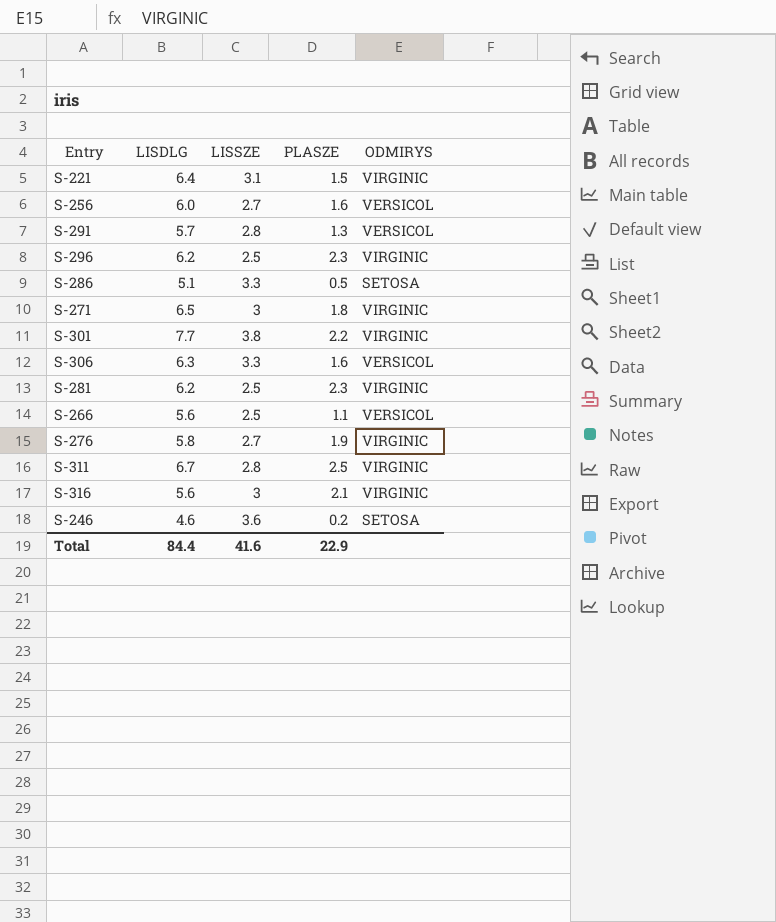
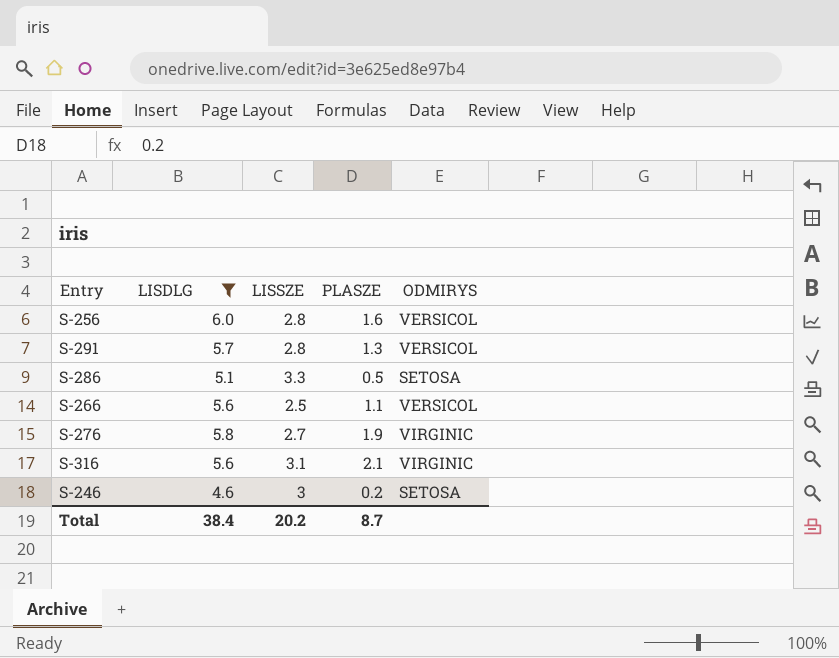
filter: none -> LISDLG <= 6.0
S-256 | LISSZE: 2.7 -> 2.8
S-316 | LISSZE: 3 -> 3.1
S-246 | LISSZE: 3.6 -> 3
Total | LISDLG: 84.4 -> 38.4
Total | LISSZE: 41.6 -> 20.2
Total | PLASZE: 22.9 -> 8.7

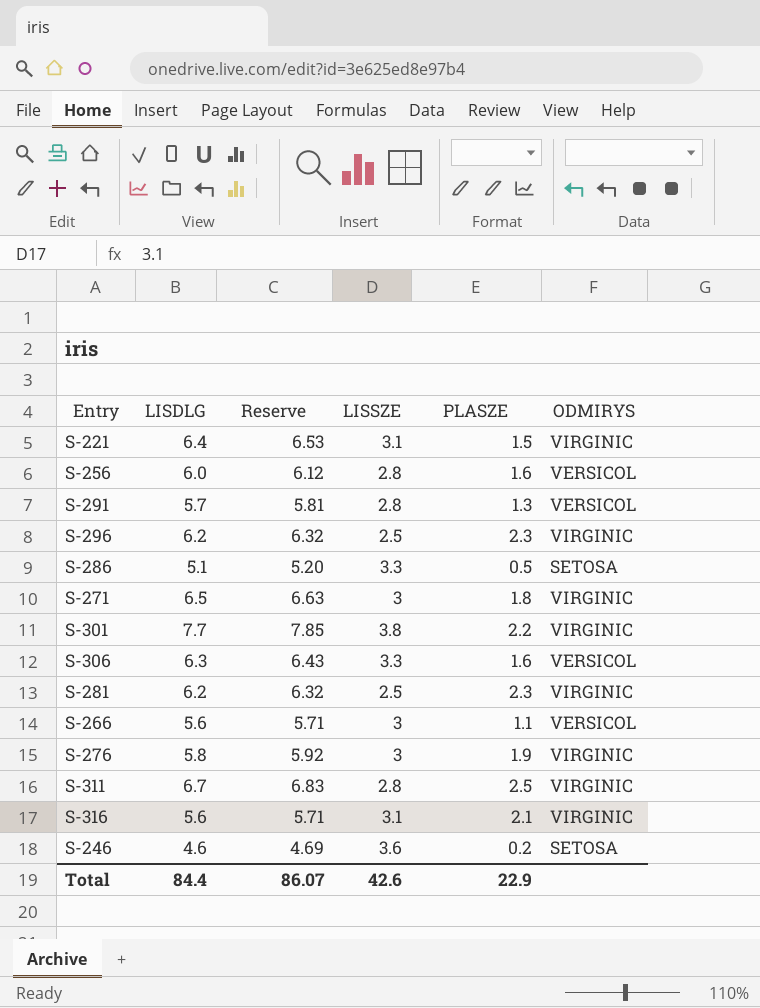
filter: LISDLG <= 6.0 -> none
column Reserve | formula: none -> [LISDLG] * 1.02
S-266 | LISSZE: 2.5 -> 3
S-276 | LISSZE: 2.7 -> 3
S-246 | LISSZE: 3 -> 3.6
Total | LISDLG: 38.4 -> 84.4
Total | LISSZE: 20.2 -> 42.6
Total | PLASZE: 8.7 -> 22.9

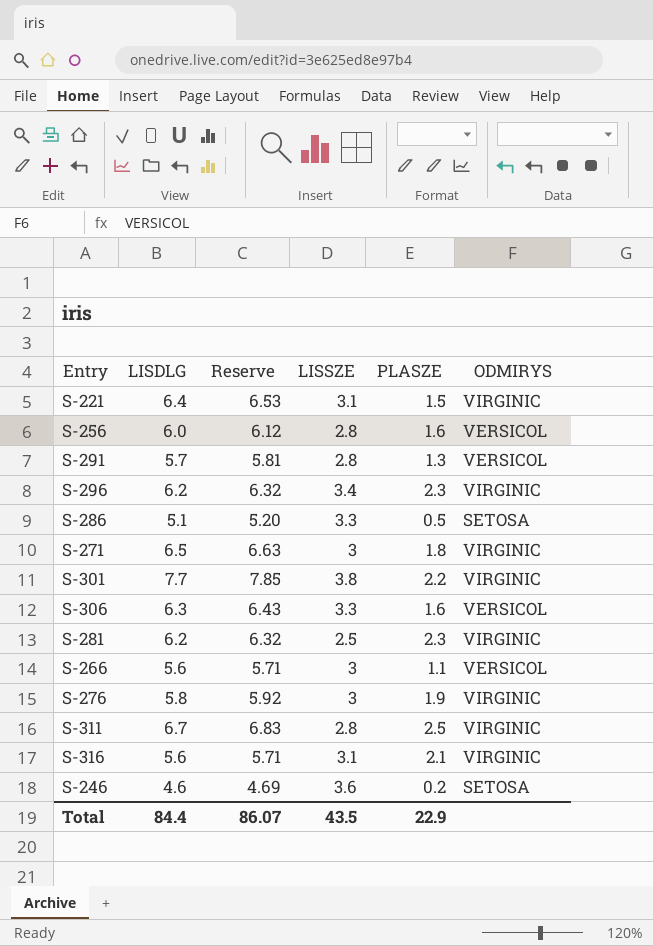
S-296 | LISSZE: 2.5 -> 3.4
Total | LISSZE: 42.6 -> 43.5

